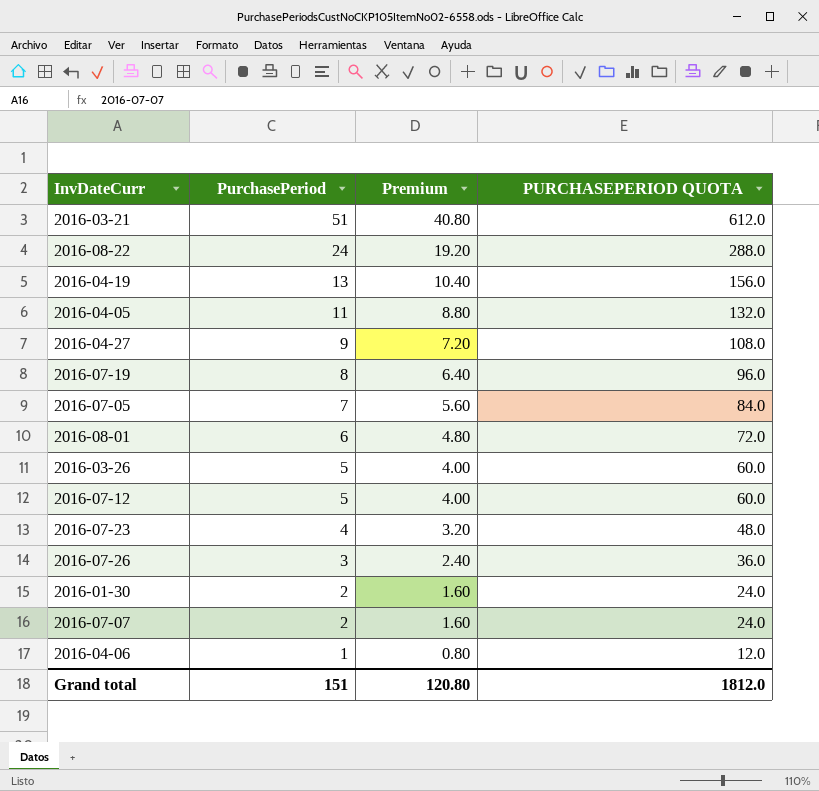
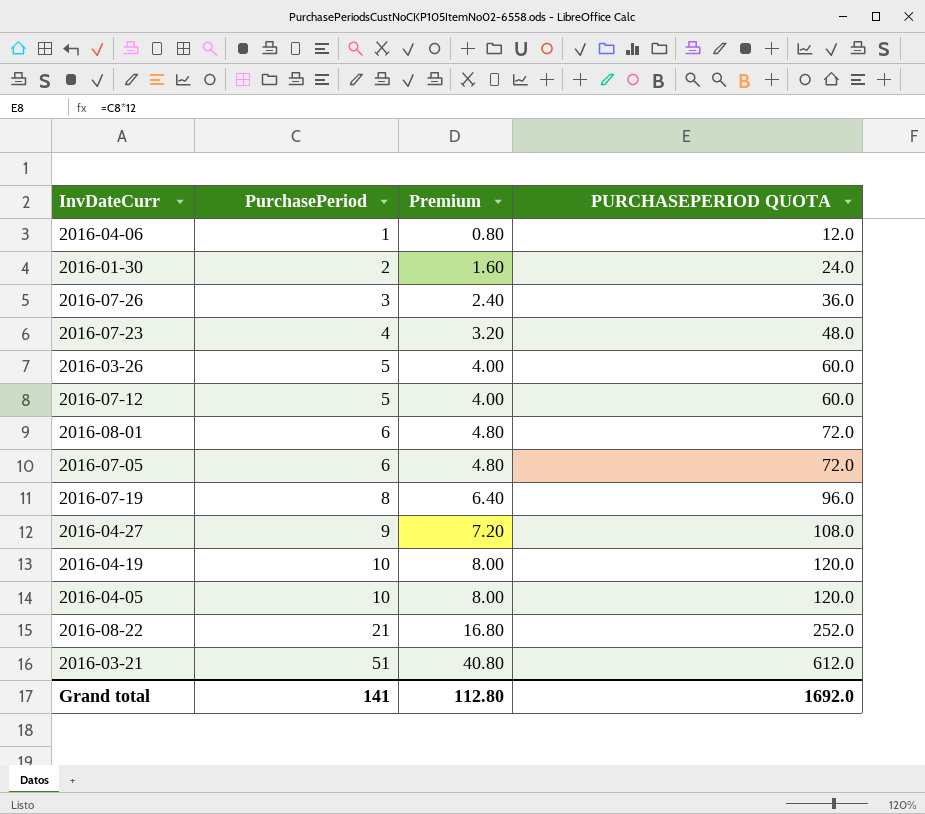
row order: PurchasePeriod descending -> PurchasePeriod ascending
row 2016-07-07: 2 | 1.60 | 24.0 -> none
2016-07-05 | PurchasePeriod: 7 -> 6
2016-07-05 | Premium: 5.60 -> 4.80
2016-07-05 | PURCHASEPERIOD QUOTA: 84.0 -> 72.0
2016-04-19 | PurchasePeriod: 13 -> 10
2016-04-19 | Premium: 10.40 -> 8.00
2016-04-19 | PURCHASEPERIOD QUOTA: 156.0 -> 120.0
2016-04-05 | PurchasePeriod: 11 -> 10
2016-04-05 | Premium: 8.80 -> 8.00
2016-04-05 | PURCHASEPERIOD QUOTA: 132.0 -> 120.0
2016-08-22 | PurchasePeriod: 24 -> 21
2016-08-22 | Premium: 19.20 -> 16.80
2016-08-22 | PURCHASEPERIOD QUOTA: 288.0 -> 252.0
Grand total | PurchasePeriod: 151 -> 141
Grand total | Premium: 120.80 -> 112.80
Grand total | PURCHASEPERIOD QUOTA: 1812.0 -> 1692.0

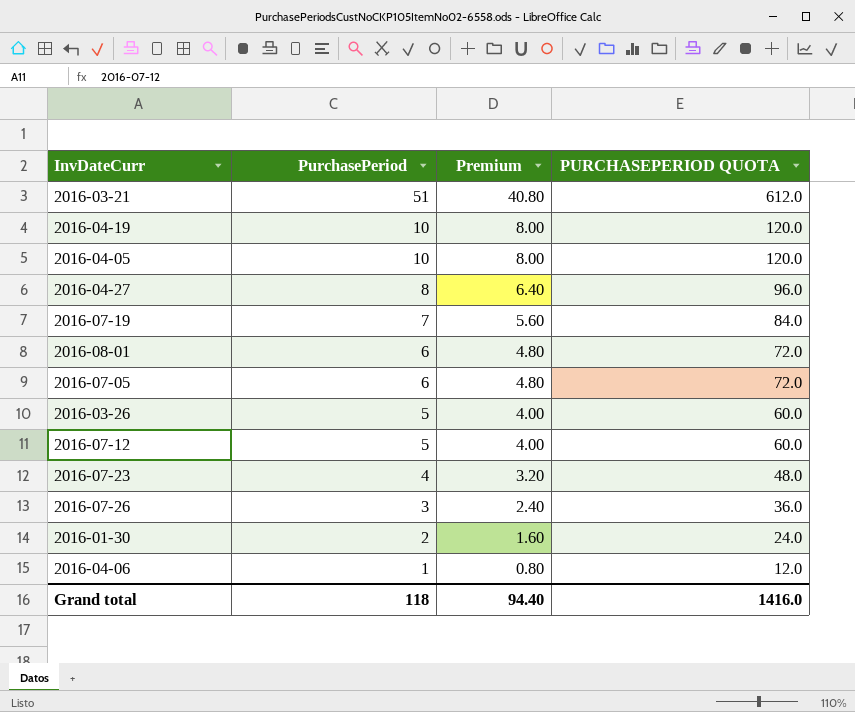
row order: PurchasePeriod ascending -> PurchasePeriod descending
row 2016-08-22: 21 | 16.80 | 252.0 -> none
2016-04-27 | PurchasePeriod: 9 -> 8
2016-04-27 | Premium: 7.20 -> 6.40
2016-04-27 | PURCHASEPERIOD QUOTA: 108.0 -> 96.0
2016-07-19 | PurchasePeriod: 8 -> 7
2016-07-19 | Premium: 6.40 -> 5.60
2016-07-19 | PURCHASEPERIOD QUOTA: 96.0 -> 84.0
Grand total | PurchasePeriod: 141 -> 118
Grand total | Premium: 112.80 -> 94.40
Grand total | PURCHASEPERIOD QUOTA: 1692.0 -> 1416.0

